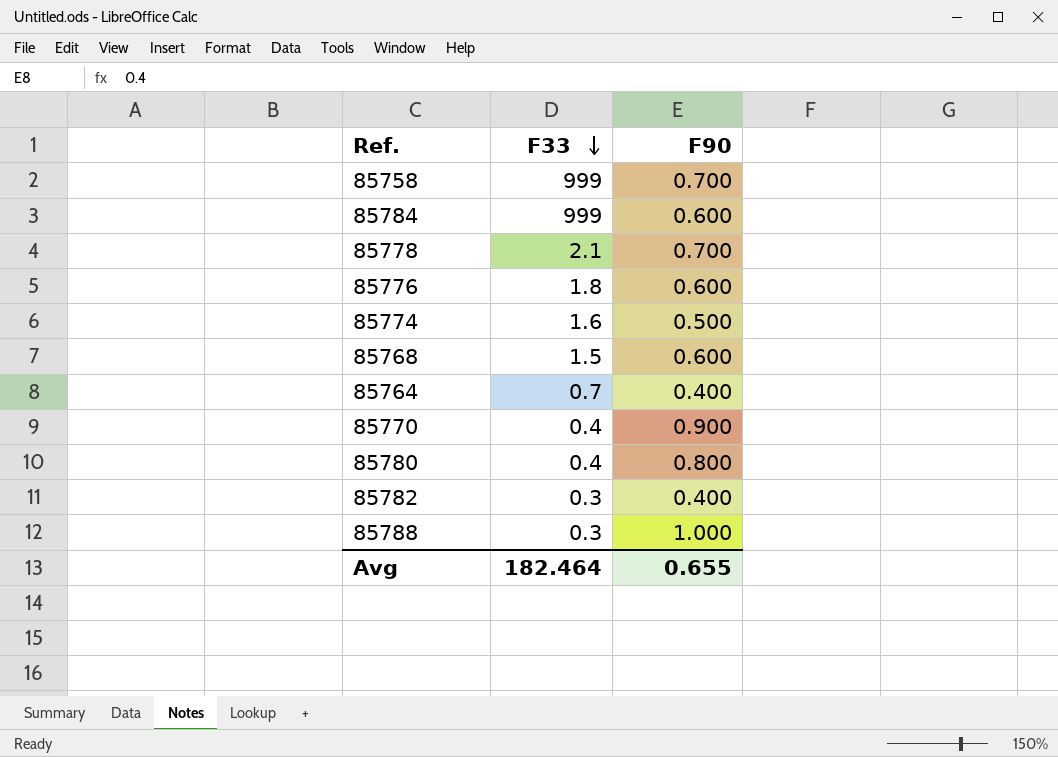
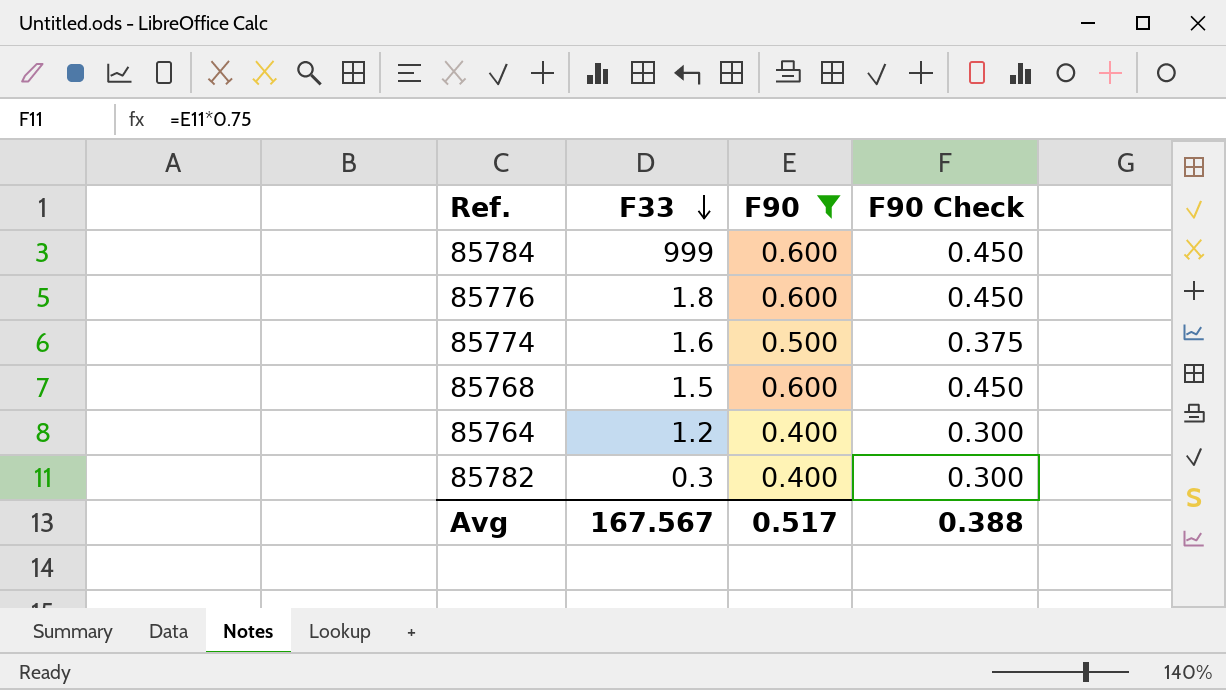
filter: none -> F90 <= 0.600
column F90 Check | formula: none -> [F90] * 0.75
85764 | F33: 0.7 -> 1.2
Avg | F33: 182.464 -> 167.567
Avg | F90: 0.655 -> 0.517

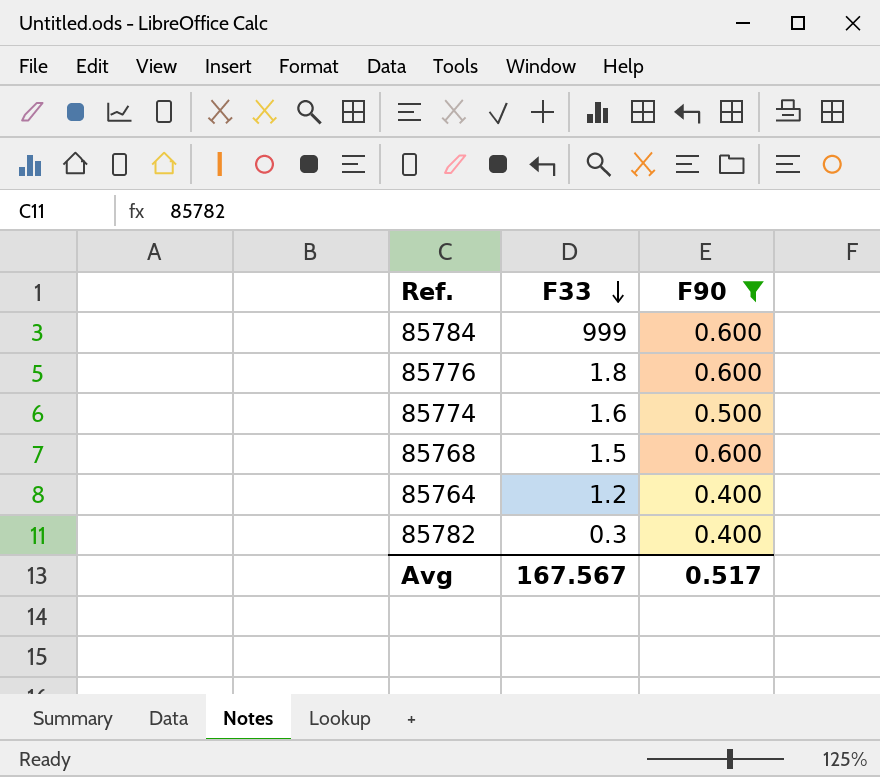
column F90 Check | formula: [F90] * 0.75 -> none

